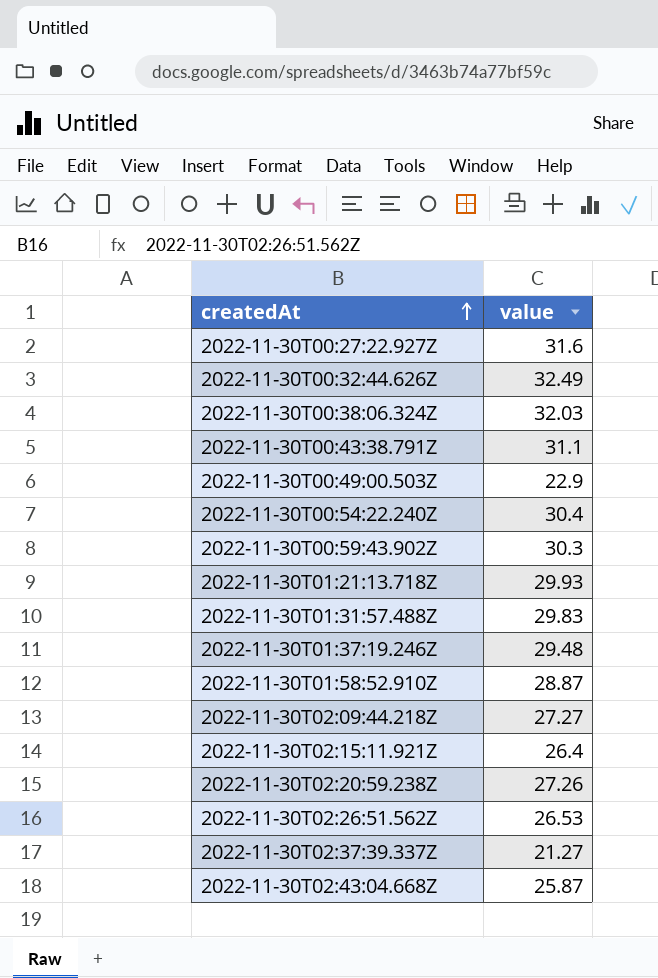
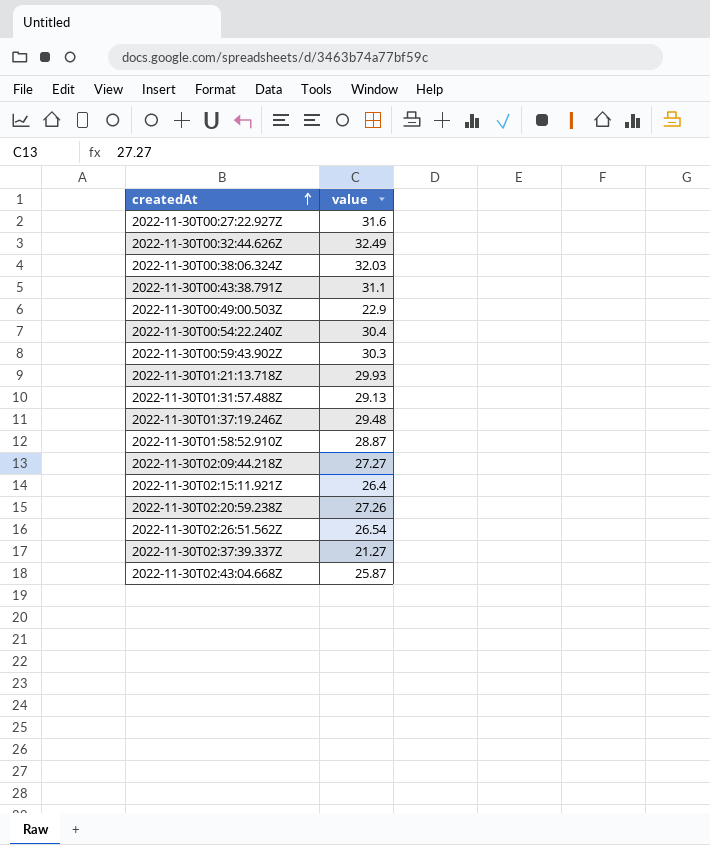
2022-11-30T01:31:57.488Z | value: 29.83 -> 29.13
2022-11-30T02:26:51.562Z | value: 26.53 -> 26.54

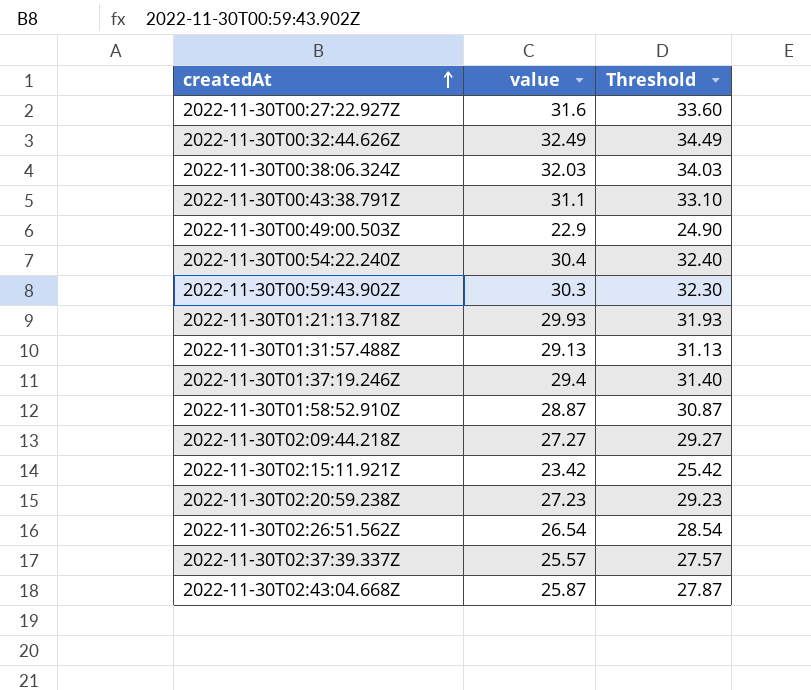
column Threshold | formula: none -> [value] + 2
2022-11-30T01:37:19.246Z | value: 29.48 -> 29.4
2022-11-30T02:15:11.921Z | value: 26.4 -> 23.42
2022-11-30T02:20:59.238Z | value: 27.26 -> 27.23
2022-11-30T02:37:39.337Z | value: 21.27 -> 25.57

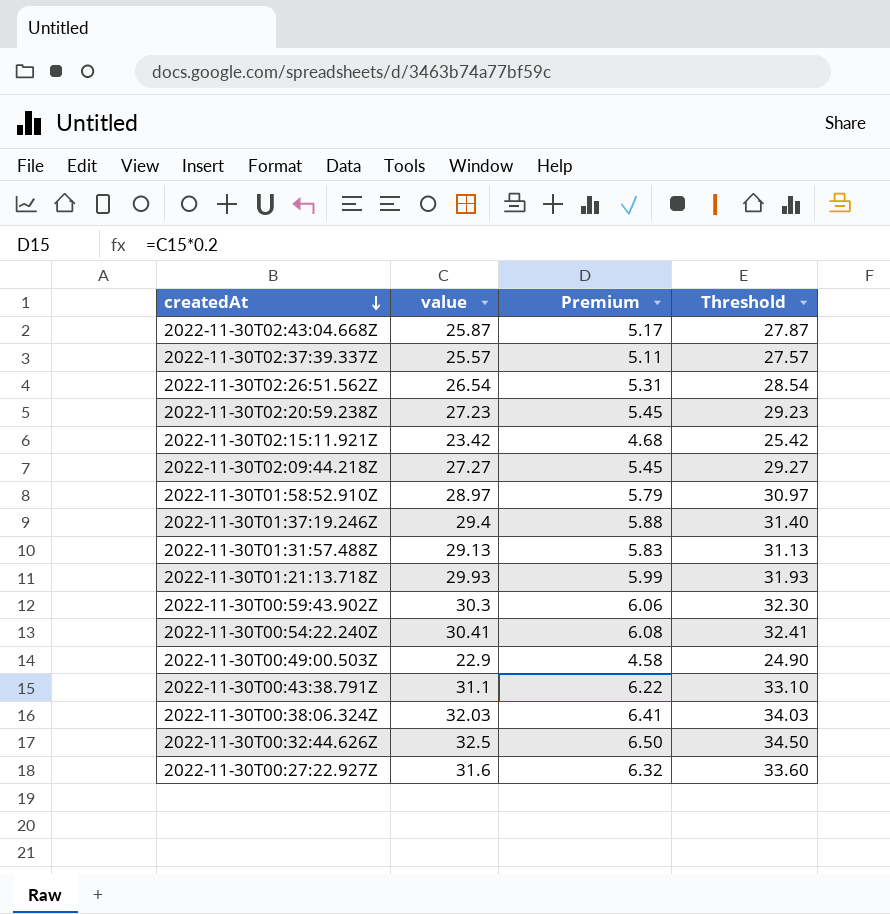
row order: createdAt ascending -> createdAt descending
column Premium | formula: none -> [value] * 0.2
2022-11-30T01:58:52.910Z | value: 28.87 -> 28.97
2022-11-30T01:58:52.910Z | Threshold: 30.87 -> 30.97
2022-11-30T00:54:22.240Z | value: 30.4 -> 30.41
2022-11-30T00:54:22.240Z | Threshold: 32.40 -> 32.41
2022-11-30T00:32:44.626Z | value: 32.49 -> 32.5
2022-11-30T00:32:44.626Z | Threshold: 34.49 -> 34.50

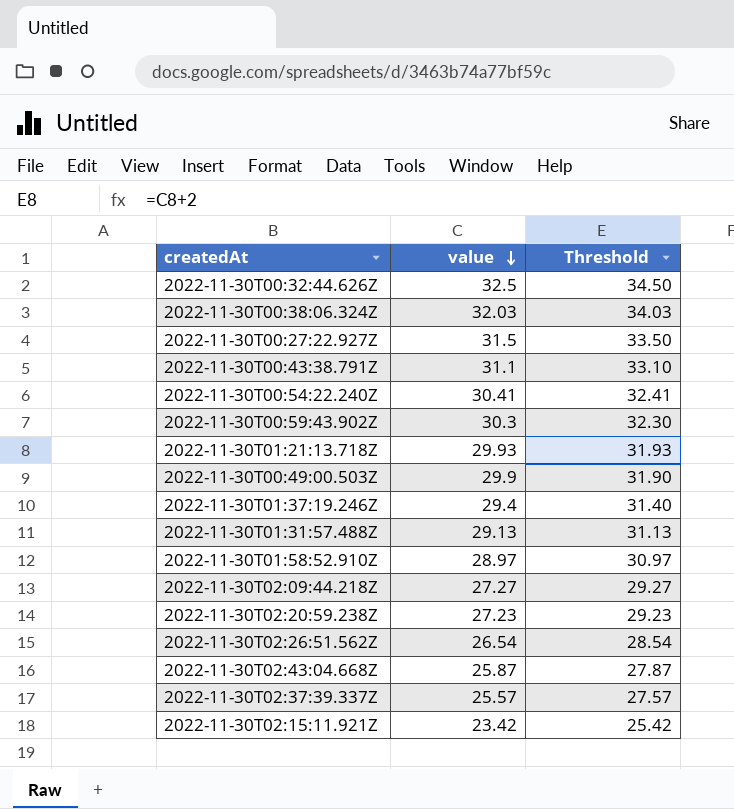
row order: createdAt descending -> value descending
column Premium | formula: [value] * 0.2 -> none
2022-11-30T00:27:22.927Z | value: 31.6 -> 31.5
2022-11-30T00:27:22.927Z | Threshold: 33.60 -> 33.50
2022-11-30T00:49:00.503Z | value: 22.9 -> 29.9
2022-11-30T00:49:00.503Z | Threshold: 24.90 -> 31.90

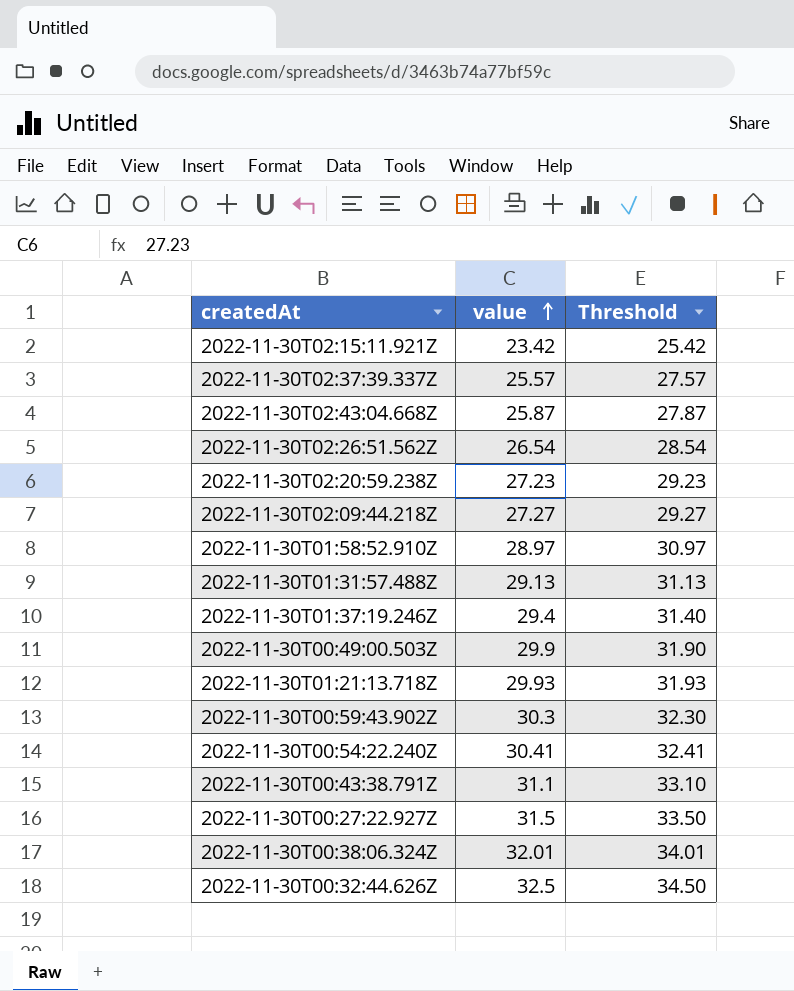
row order: value descending -> value ascending
2022-11-30T00:38:06.324Z | value: 32.03 -> 32.01
2022-11-30T00:38:06.324Z | Threshold: 34.03 -> 34.01

